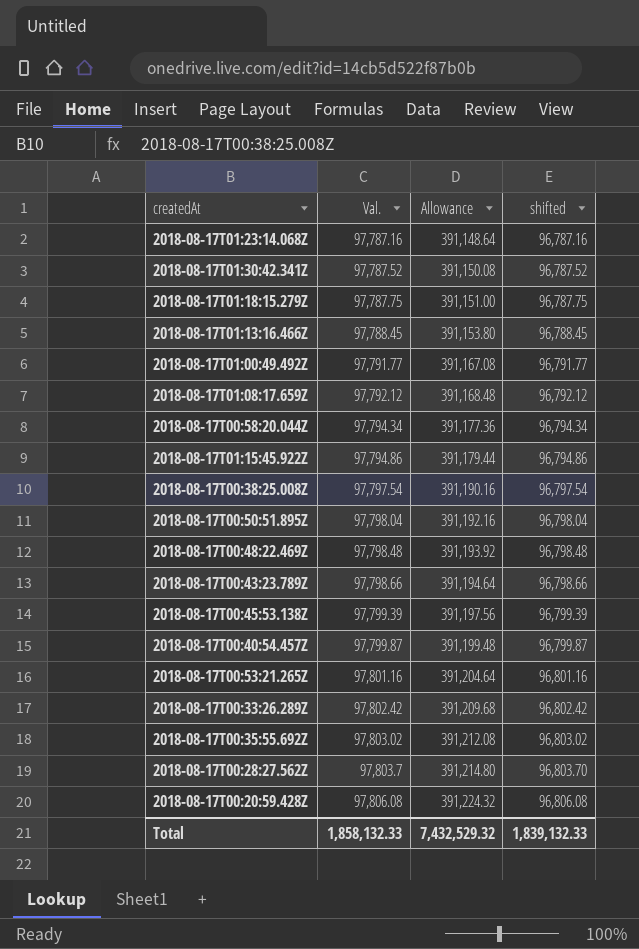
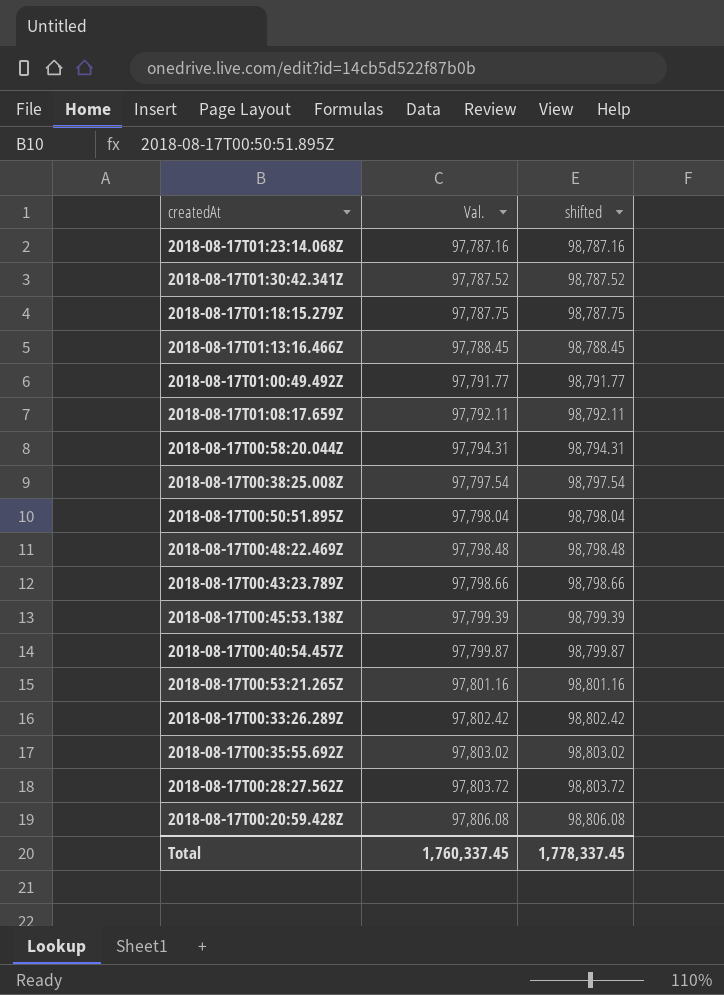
column Allowance | formula: [Val.] * 4 -> none
column shifted | formula: [Val.] - 1000 -> [Val.] + 1000
row 2018-08-17T01:15:45.922Z: 97,794.86 | 391,179.44 | 96,794.86 -> none
2018-08-17T01:08:17.659Z | Val.: 97,792.12 -> 97,792.11
2018-08-17T00:58:20.044Z | Val.: 97,794.34 -> 97,794.31
2018-08-17T00:28:27.562Z | Val.: 97,803.7 -> 97,803.72
Total | Val.: 1,858,132.33 -> 1,760,337.45
Total | shifted: 1,839,132.33 -> 1,778,337.45

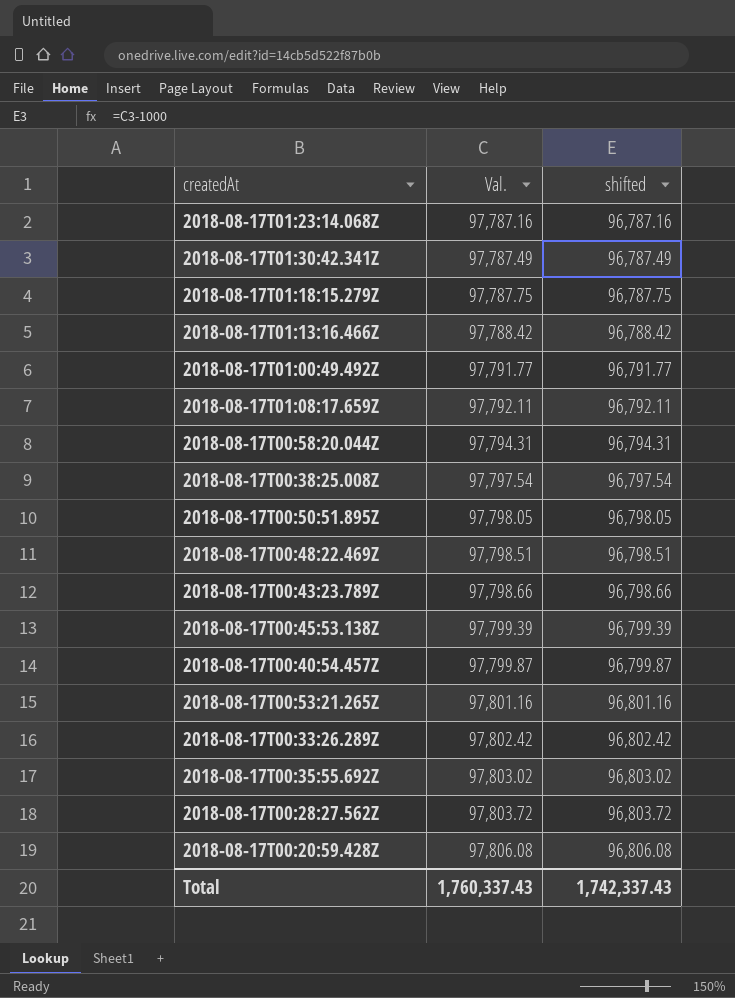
column shifted | formula: [Val.] + 1000 -> [Val.] - 1000
2018-08-17T01:30:42.341Z | Val.: 97,787.52 -> 97,787.49
2018-08-17T01:13:16.466Z | Val.: 97,788.45 -> 97,788.42
2018-08-17T00:50:51.895Z | Val.: 97,798.04 -> 97,798.05
2018-08-17T00:48:22.469Z | Val.: 97,798.48 -> 97,798.51
Total | Val.: 1,760,337.45 -> 1,760,337.43
Total | shifted: 1,778,337.45 -> 1,742,337.43

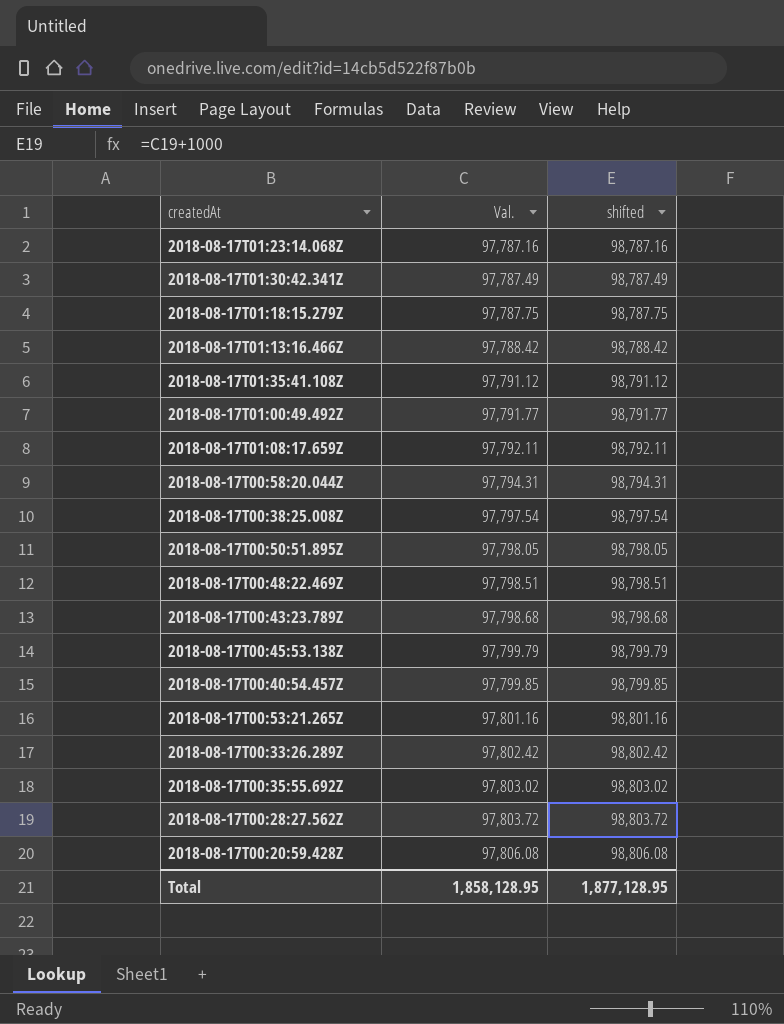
column shifted | formula: [Val.] - 1000 -> [Val.] + 1000
row 2018-08-17T01:35:41.108Z: none -> 97,791.12 | 98,791.12
2018-08-17T00:43:23.789Z | Val.: 97,798.66 -> 97,798.68
2018-08-17T00:45:53.138Z | Val.: 97,799.39 -> 97,799.79
2018-08-17T00:40:54.457Z | Val.: 97,799.87 -> 97,799.85
Total | Val.: 1,760,337.43 -> 1,858,128.95
Total | shifted: 1,742,337.43 -> 1,877,128.95

